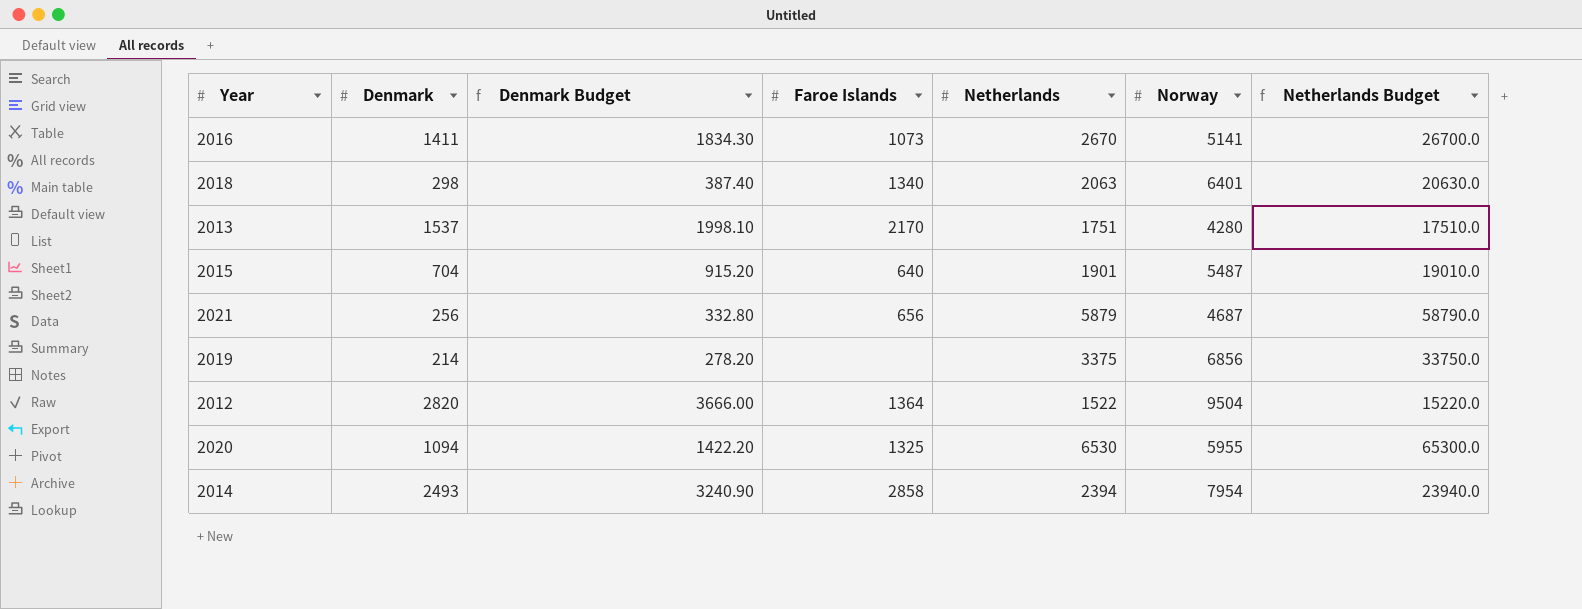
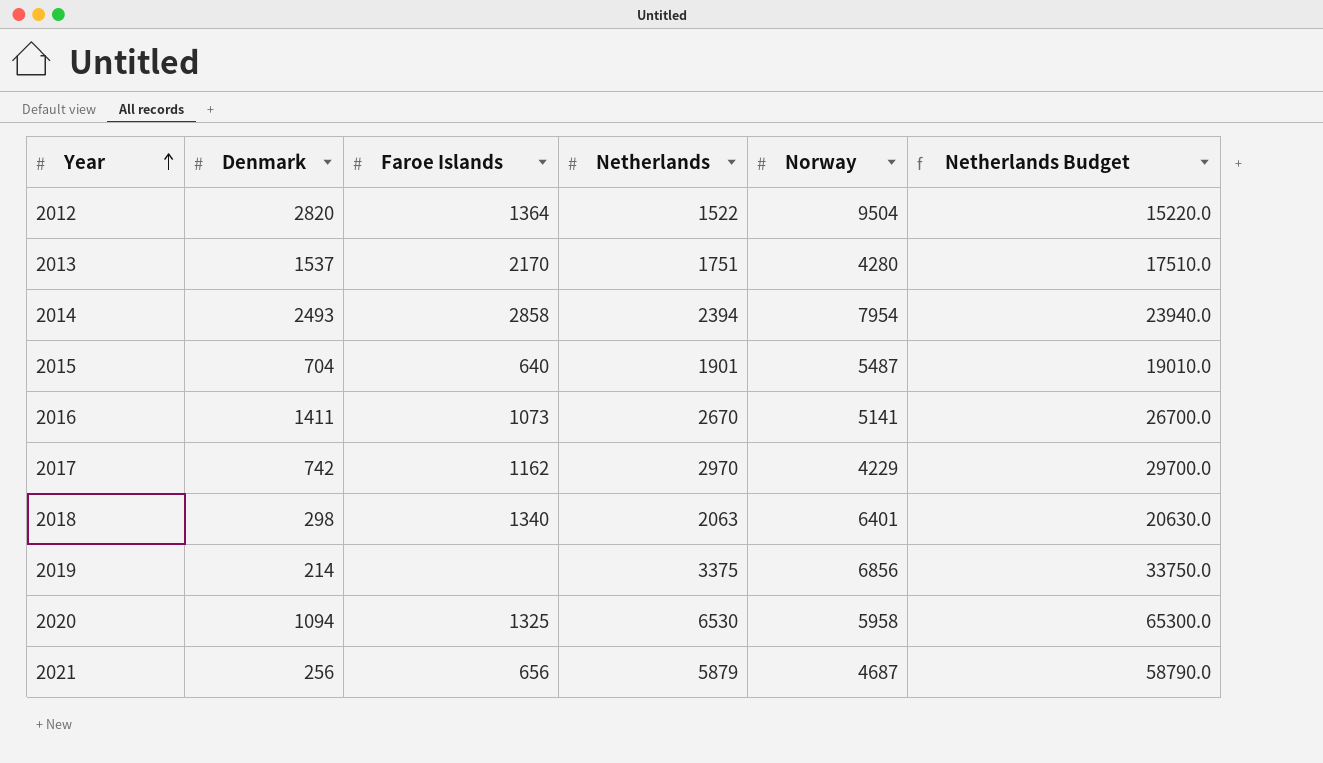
row order: none -> Year ascending
column Denmark Budget | formula: [Denmark] * 1.3 -> none
row 2017: none -> 742 | 1162 | 2970 | 4229 | 29700.0
2020 | Norway: 5955 -> 5958

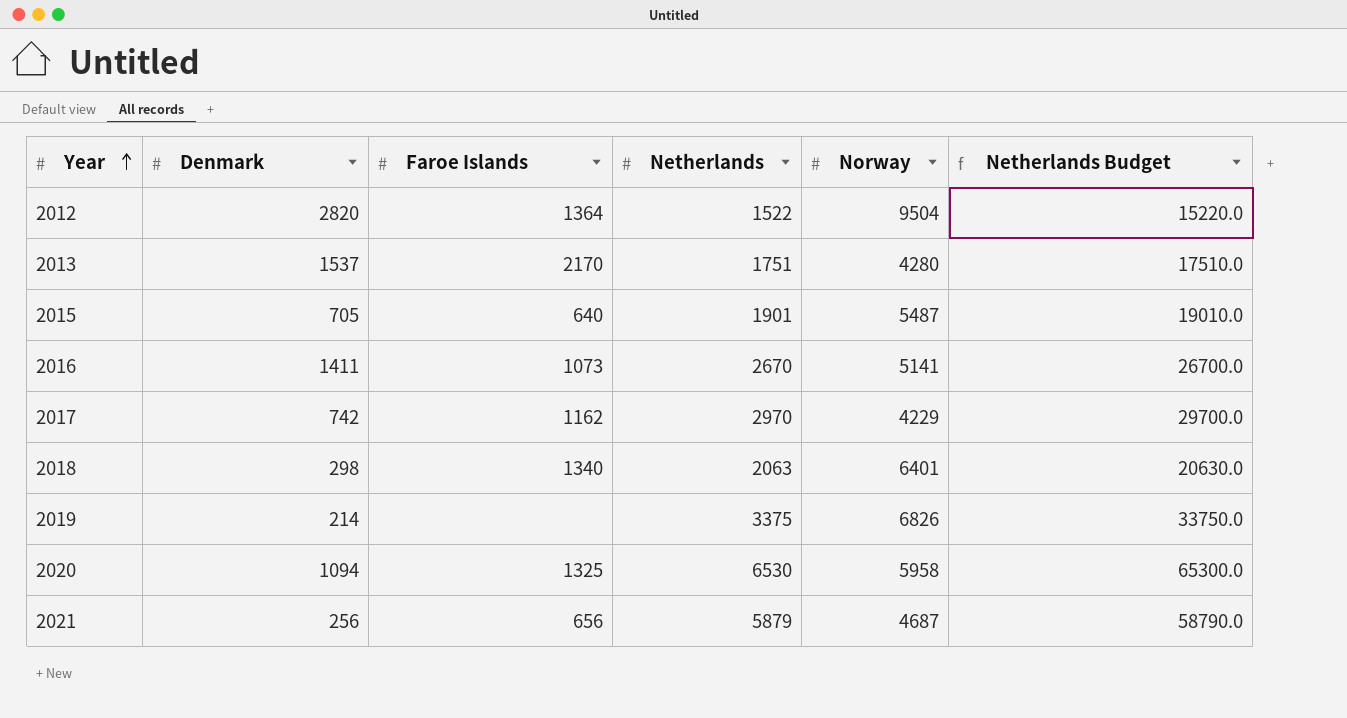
row 2014: 2493 | 2858 | 2394 | 7954 | 23940.0 -> none
2015 | Denmark: 704 -> 705
2019 | Norway: 6856 -> 6826

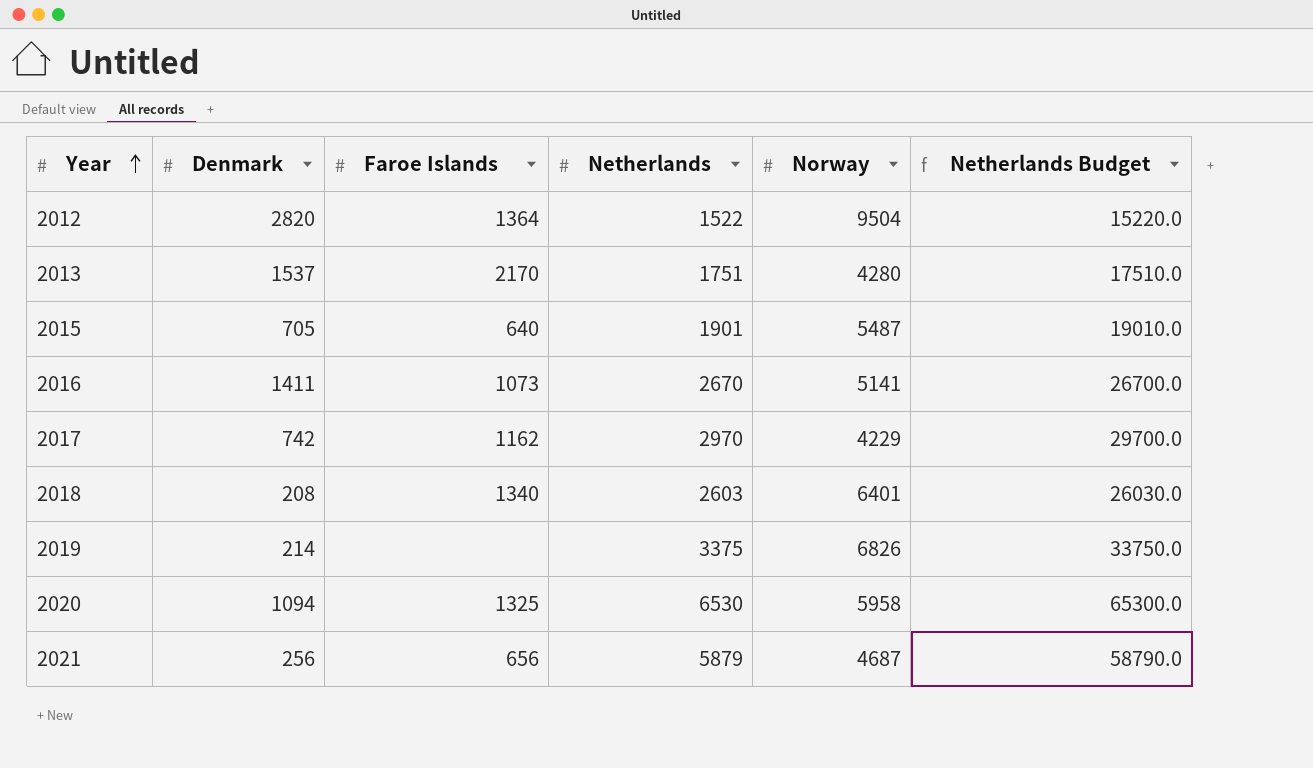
2018 | Denmark: 298 -> 208
2018 | Netherlands: 2063 -> 2603
2018 | Netherlands Budget: 20630.0 -> 26030.0

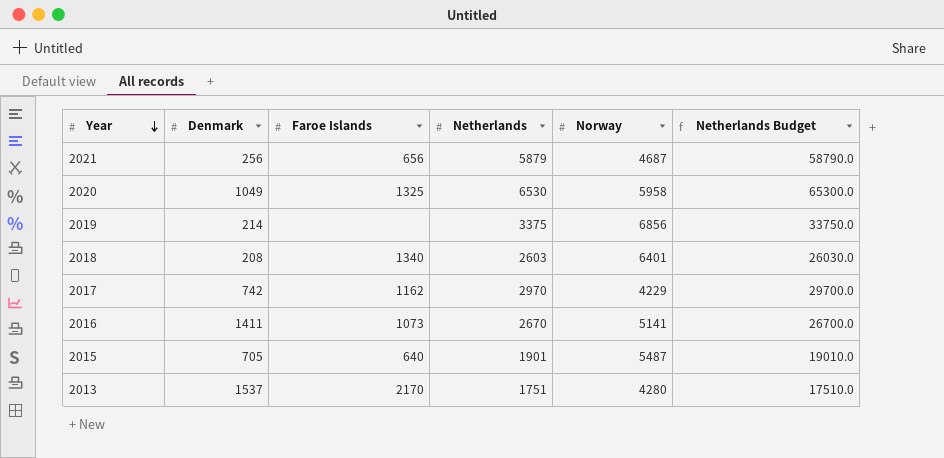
row order: Year ascending -> Year descending
row 2012: 2820 | 1364 | 1522 | 9504 | 15220.0 -> none
2020 | Denmark: 1094 -> 1049
2019 | Norway: 6826 -> 6856

